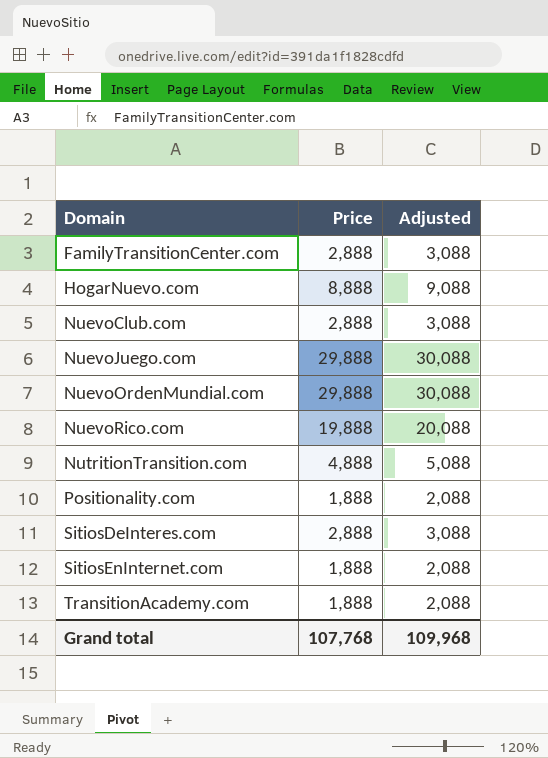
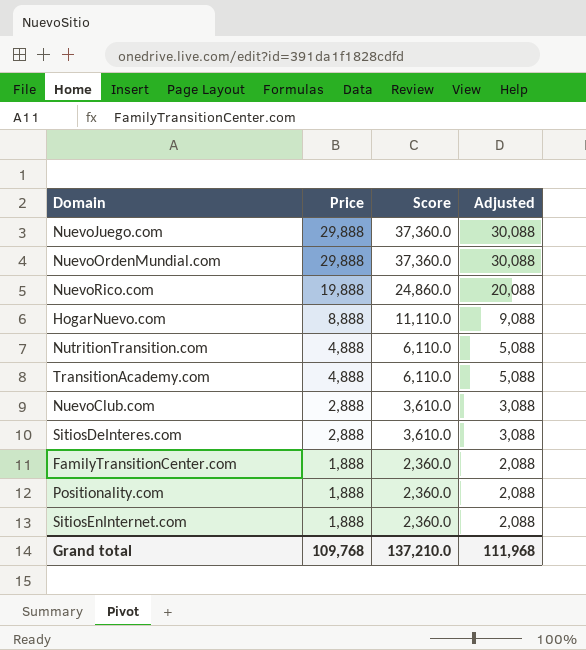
row order: Domain ascending -> Price descending
column Score | formula: none -> [Price] * 1.25
TransitionAcademy.com | Price: 1,888 -> 4,888
TransitionAcademy.com | Adjusted: 2,088 -> 5,088
FamilyTransitionCenter.com | Price: 2,888 -> 1,888
FamilyTransitionCenter.com | Adjusted: 3,088 -> 2,088
Grand total | Price: 107,768 -> 109,768
Grand total | Adjusted: 109,968 -> 111,968

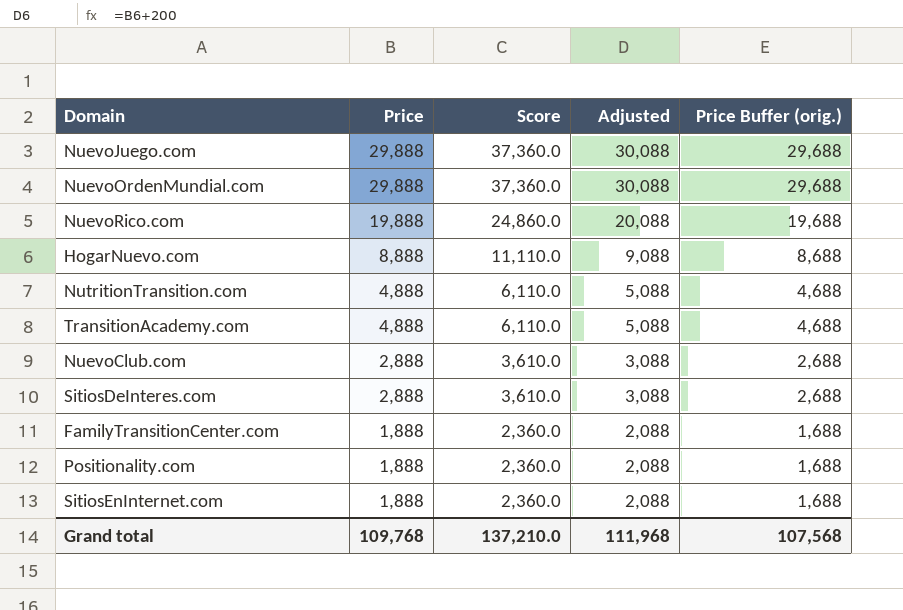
column Price Buffer (orig.) | formula: none -> [Price] - 200

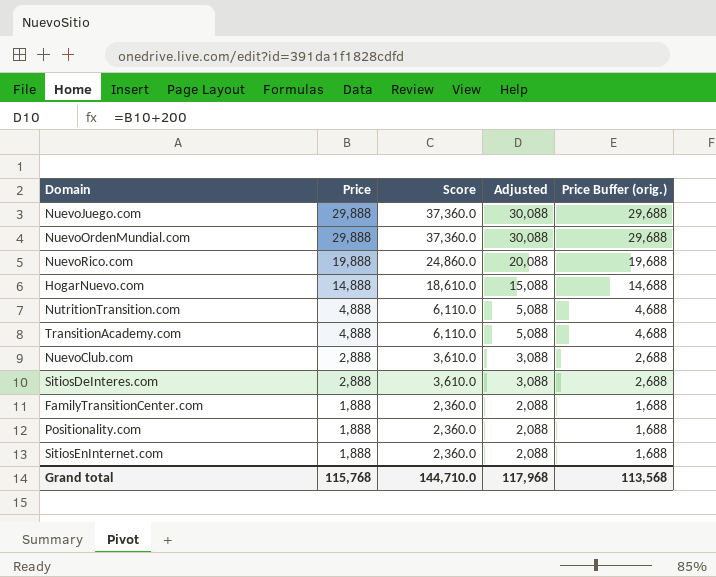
HogarNuevo.com | Price: 8,888 -> 14,888
HogarNuevo.com | Score: 11,110.0 -> 18,610.0
HogarNuevo.com | Adjusted: 9,088 -> 15,088
HogarNuevo.com | Price Buffer (orig.): 8,688 -> 14,688
Grand total | Price: 109,768 -> 115,768
Grand total | Score: 137,210.0 -> 144,710.0
Grand total | Adjusted: 111,968 -> 117,968
Grand total | Price Buffer (orig.): 107,568 -> 113,568

